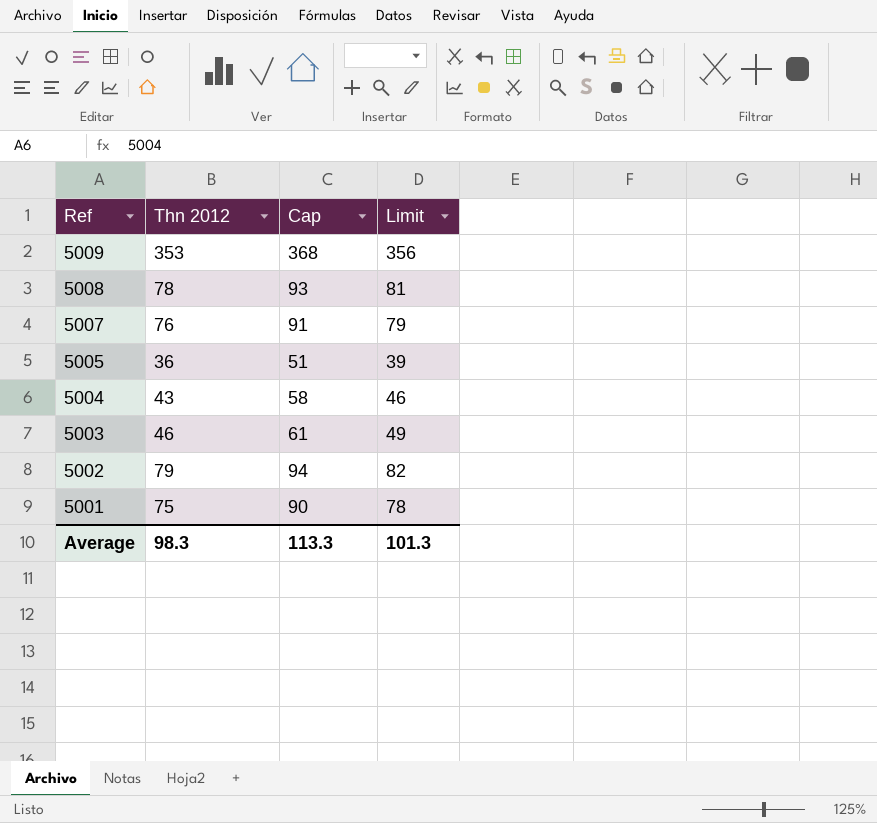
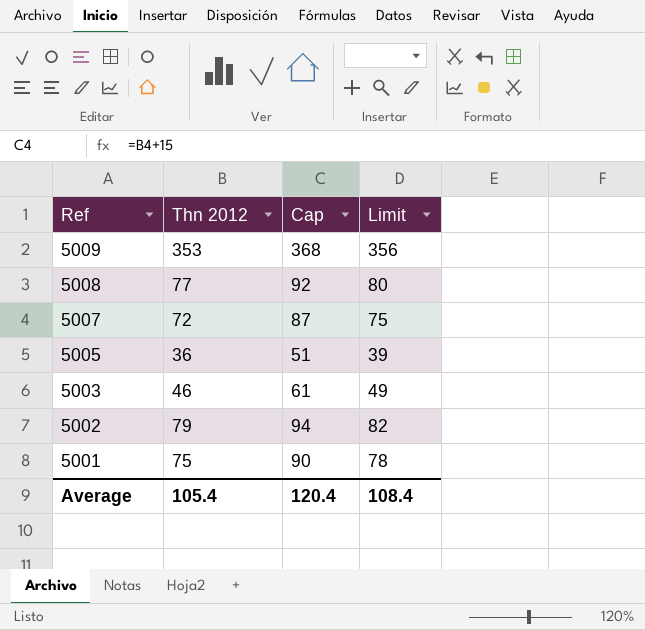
row 5004: 43 | 58 | 46 -> none
5008 | Thn 2012: 78 -> 77
5008 | Cap: 93 -> 92
5008 | Limit: 81 -> 80
5007 | Thn 2012: 76 -> 72
5007 | Cap: 91 -> 87
5007 | Limit: 79 -> 75
Average | Thn 2012: 98.3 -> 105.4
Average | Cap: 113.3 -> 120.4
Average | Limit: 101.3 -> 108.4

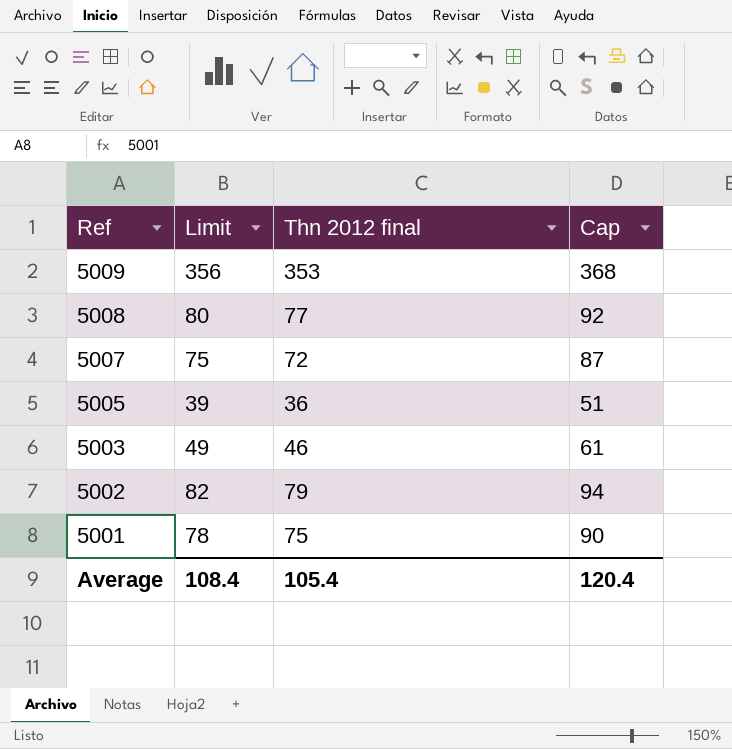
column Limit | position: 4 -> 2
column name: Thn 2012 -> Thn 2012 final

